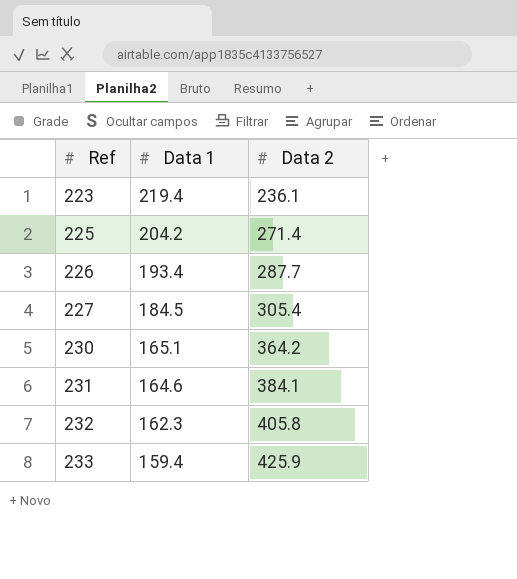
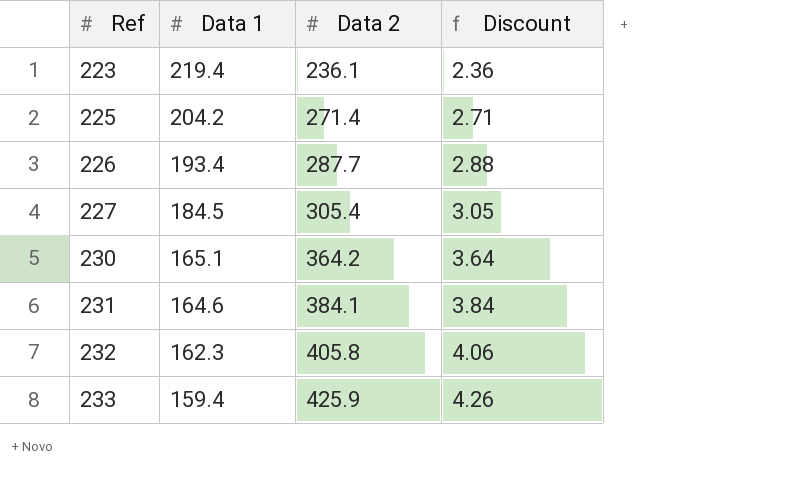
column Discount | formula: none -> [Data 2] * 0.01

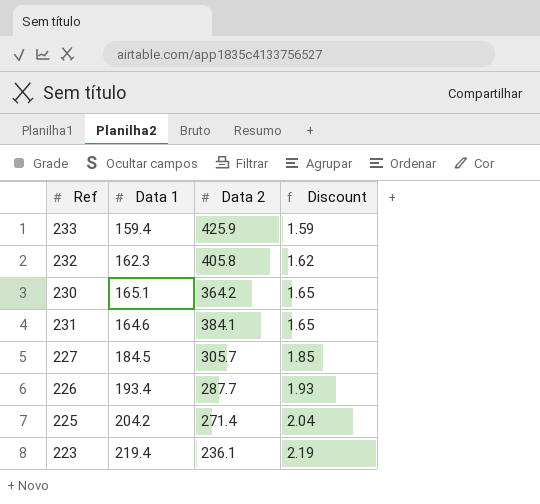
row order: Ref ascending -> Discount ascending
column Discount | formula: [Data 2] * 0.01 -> [Data 1] * 0.01
227 | Data 2: 305.4 -> 305.7

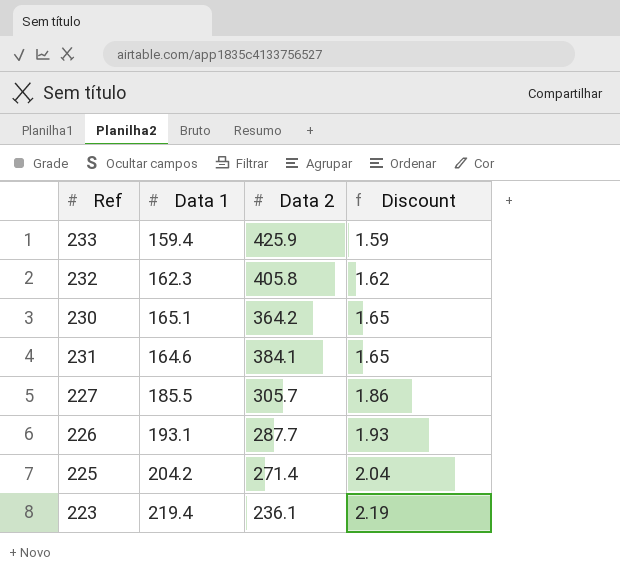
227 | Data 1: 184.5 -> 185.5
227 | Discount: 1.85 -> 1.86
226 | Data 1: 193.4 -> 193.1

